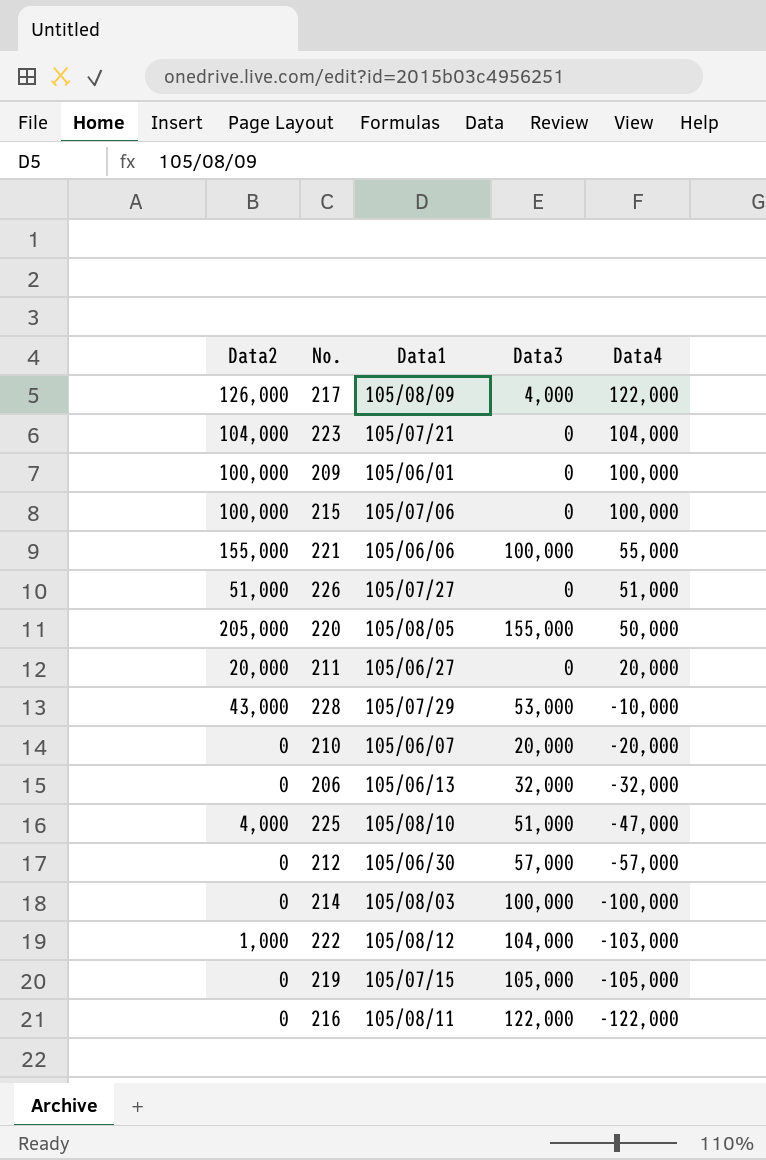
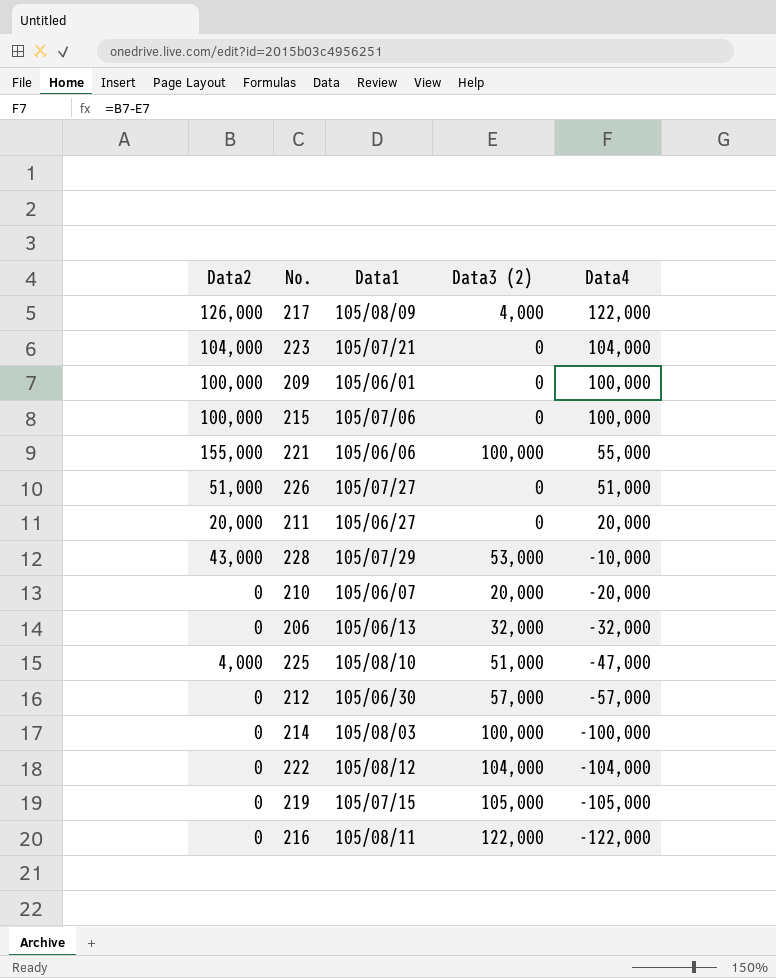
column name: Data3 -> Data3 (2)
row 220: 205,000 | 105/08/05 | 155,000 | 50,000 -> none
222 | Data2: 1,000 -> 0
222 | Data4: -103,000 -> -104,000

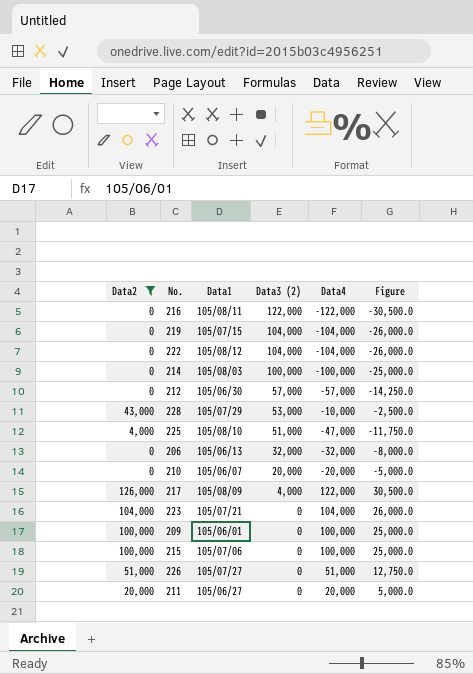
filter: none -> Data2 != 155,000
row order: Data4 descending -> Data3 (2) descending
column Figure | formula: none -> [Data4] * 0.25
219 | Data3 (2): 105,000 -> 104,000
219 | Data4: -105,000 -> -104,000

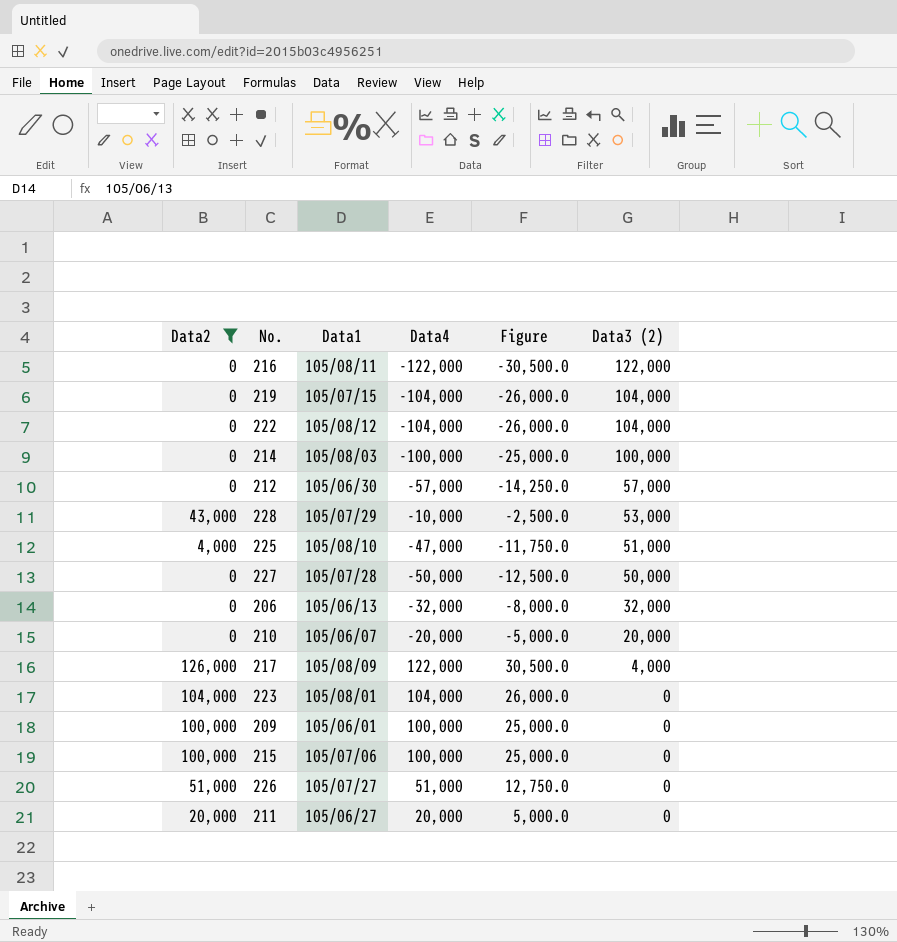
column Data3 (2) | position: 4 -> 6
row 227: none -> 0 | 105/07/28 | -50,000 | -12,500.0 | 50,000
223 | Data1: 105/07/21 -> 105/08/01

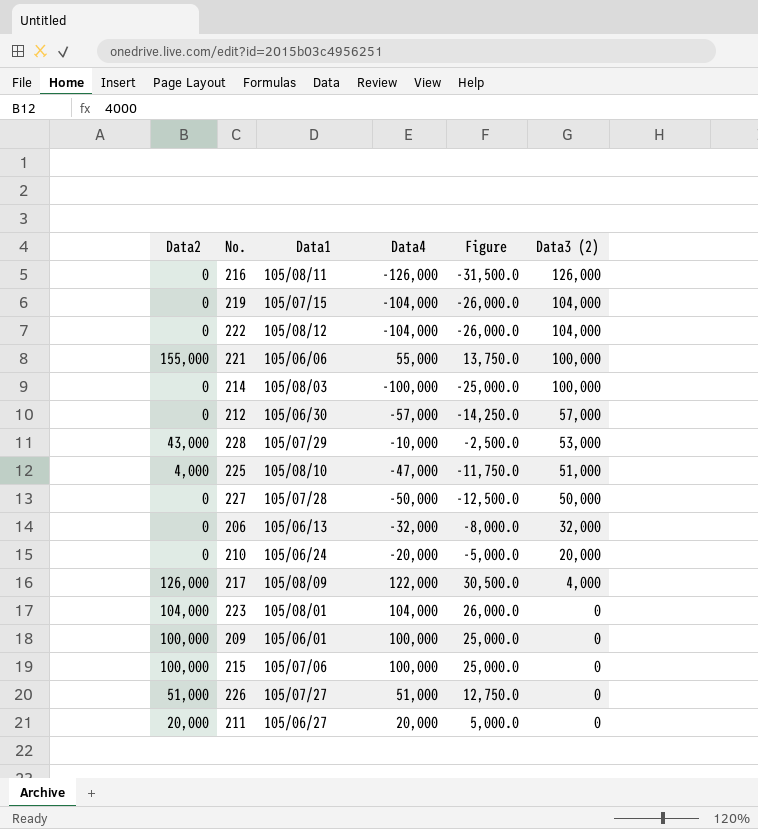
filter: Data2 != 155,000 -> none
216 | Data4: -122,000 -> -126,000
216 | Figure: -30,500.0 -> -31,500.0
216 | Data3 (2): 122,000 -> 126,000
210 | Data1: 105/06/07 -> 105/06/24

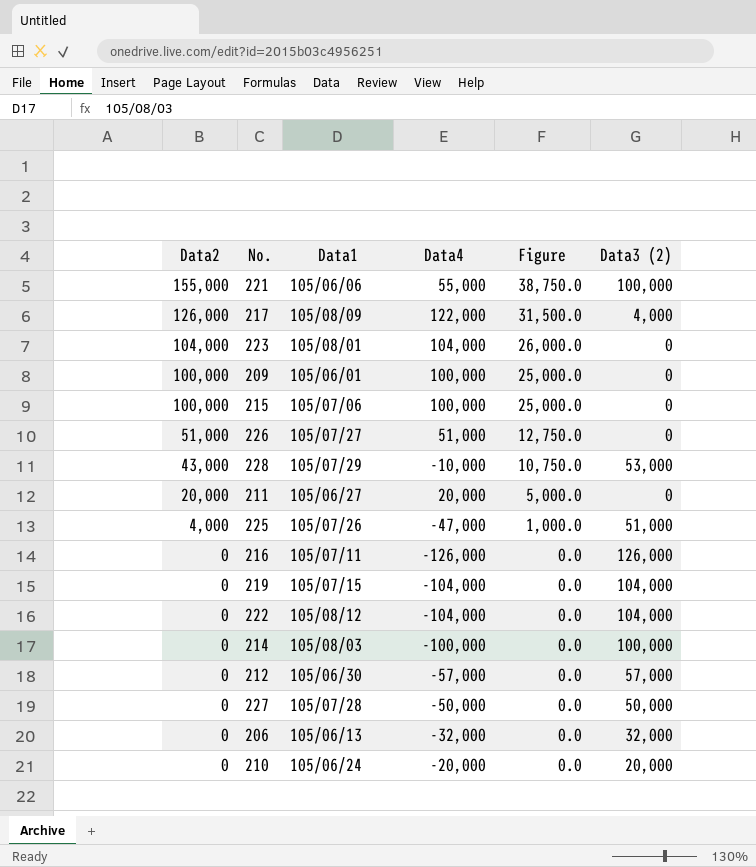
row order: Data3 (2) descending -> Data2 descending
column Figure | formula: [Data4] * 0.25 -> [Data2] * 0.25
225 | Data1: 105/08/10 -> 105/07/26
216 | Data1: 105/08/11 -> 105/07/11

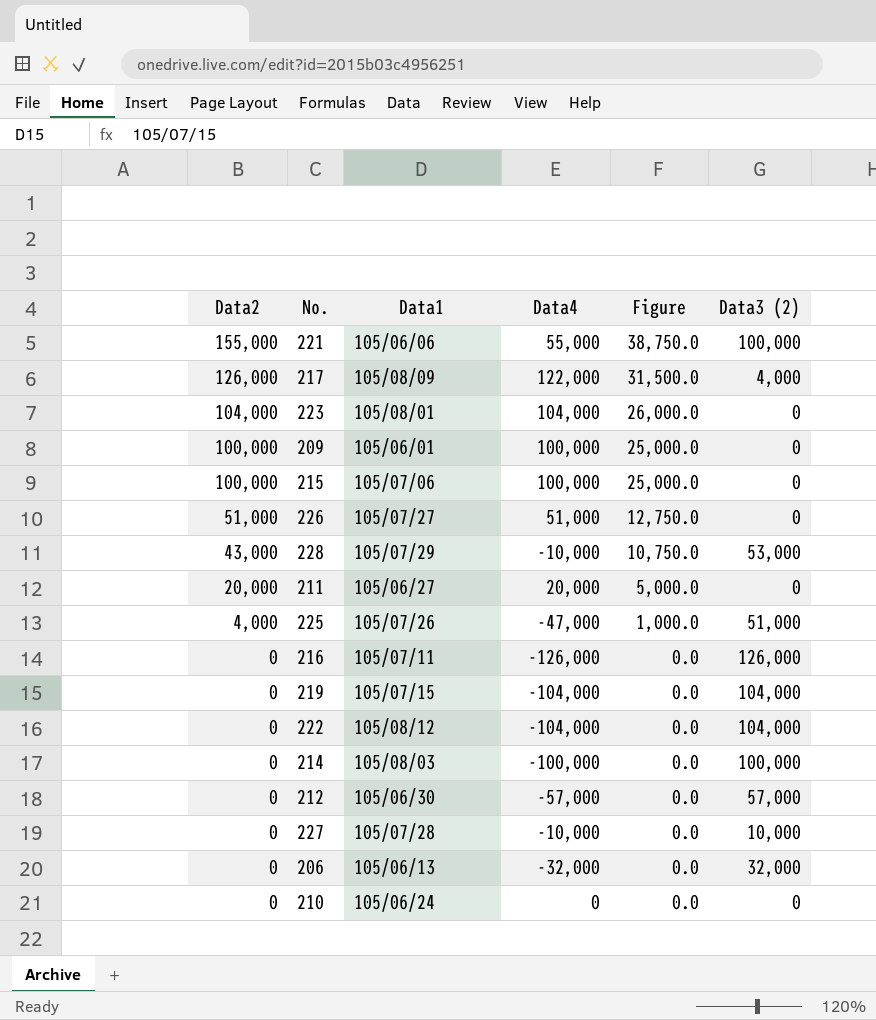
227 | Data4: -50,000 -> -10,000
227 | Data3 (2): 50,000 -> 10,000
210 | Data4: -20,000 -> 0
210 | Data3 (2): 20,000 -> 0

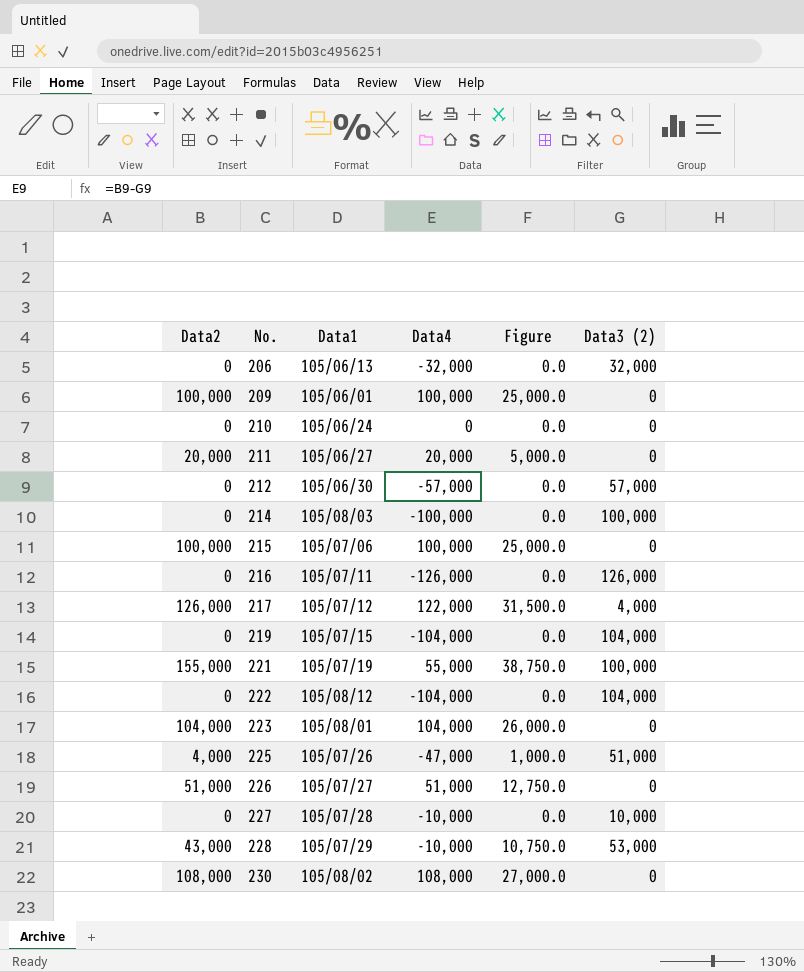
row order: Data2 descending -> No. ascending
217 | Data1: 105/08/09 -> 105/07/12
221 | Data1: 105/06/06 -> 105/07/19
row 230: none -> 108,000 | 105/08/02 | 108,000 | 27,000.0 | 0

